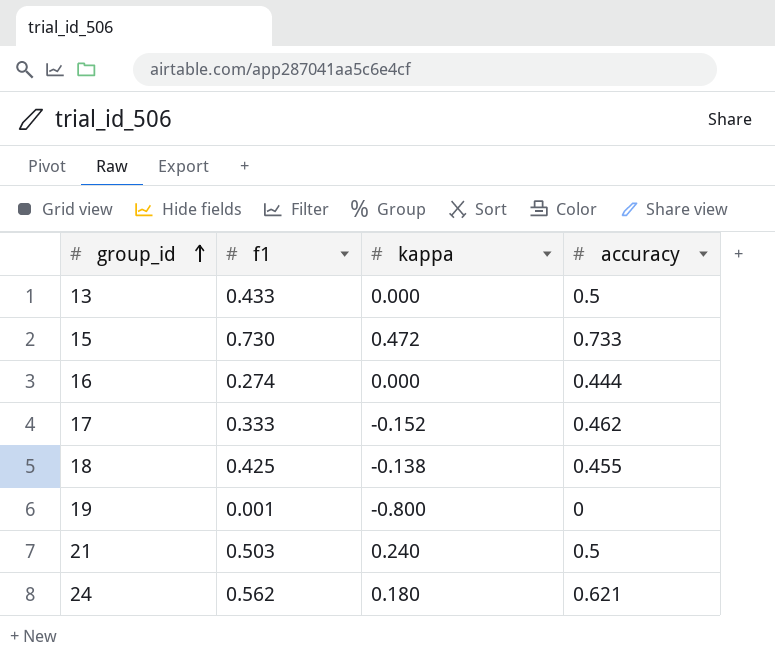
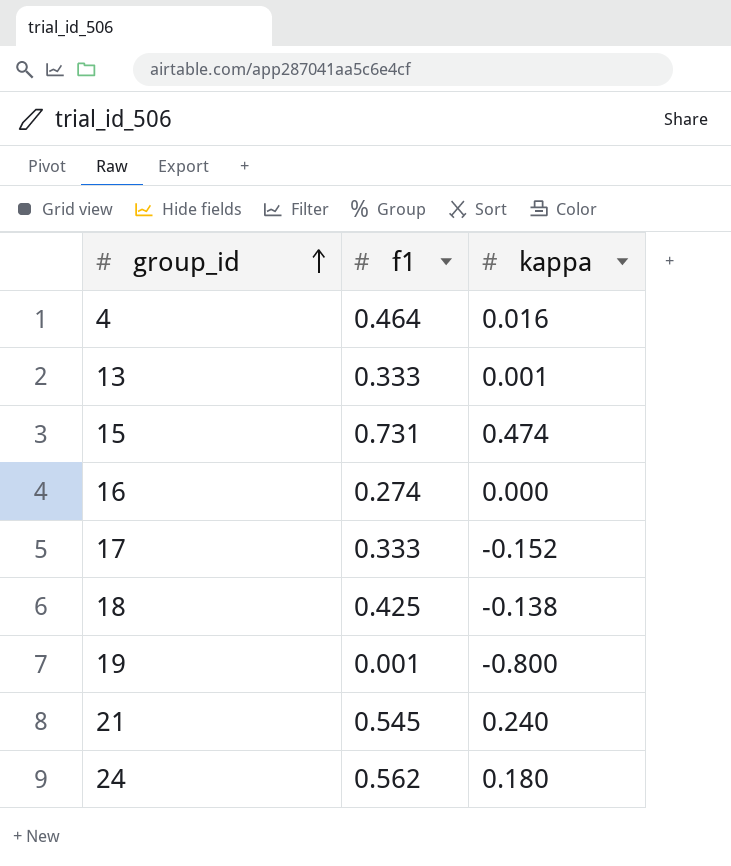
column accuracy | position: 4 -> none
row 4: none -> 0.464 | 0.016
13 | f1: 0.433 -> 0.333
13 | kappa: 0.000 -> 0.001
15 | f1: 0.730 -> 0.731
15 | kappa: 0.472 -> 0.474
21 | f1: 0.503 -> 0.545

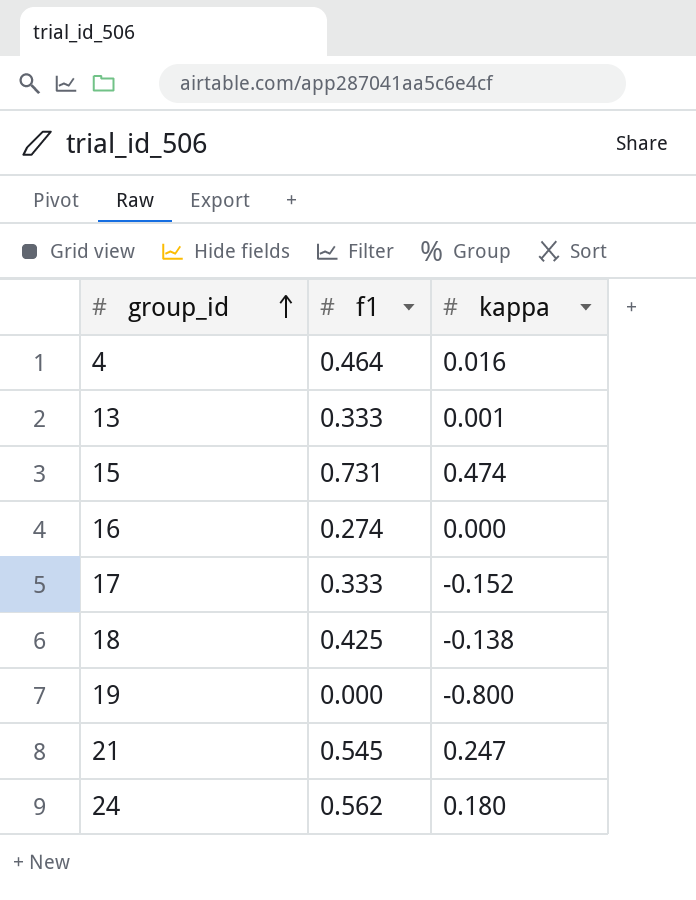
19 | f1: 0.001 -> 0.000
21 | kappa: 0.240 -> 0.247

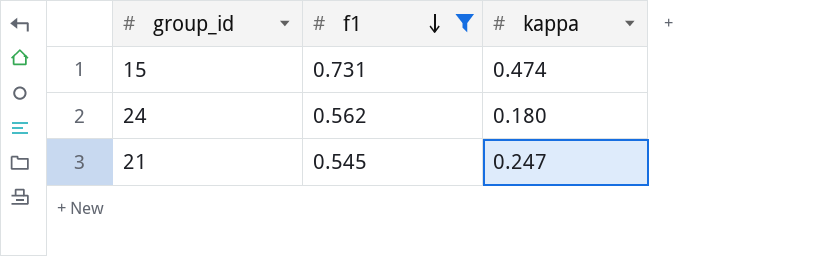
filter: none -> f1 >= 0.545
row order: group_id ascending -> f1 descending

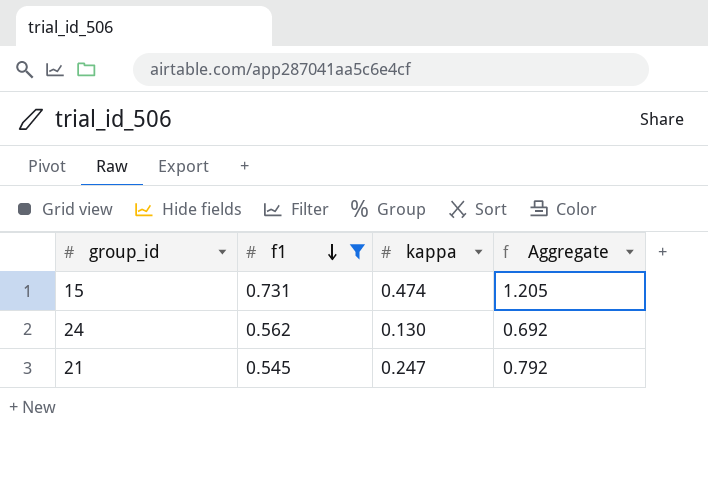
column Aggregate | formula: none -> [f1] + [kappa]
24 | kappa: 0.180 -> 0.130

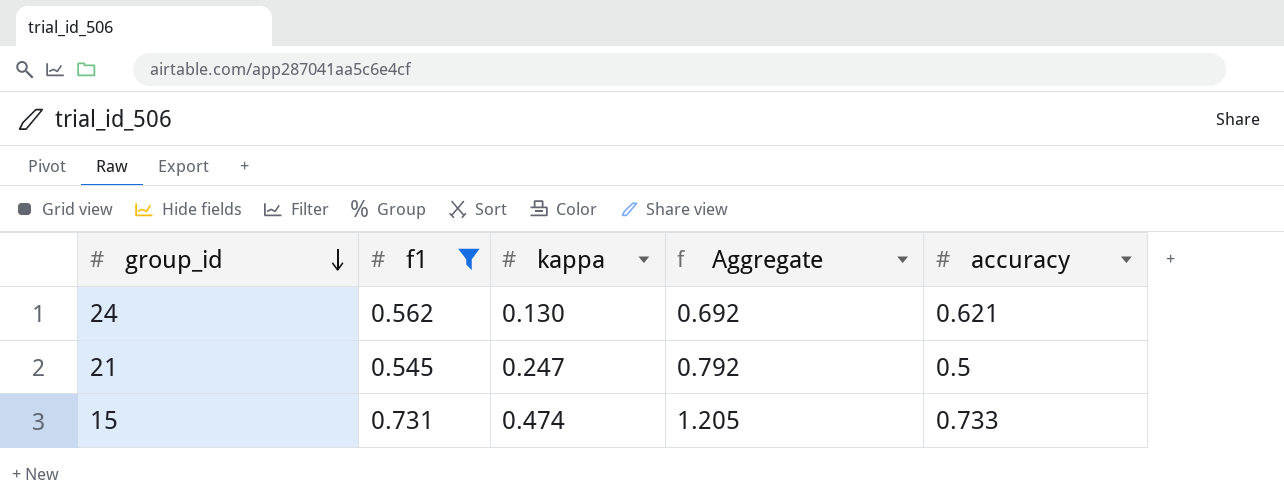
row order: f1 descending -> group_id descending
column accuracy | position: none -> 5

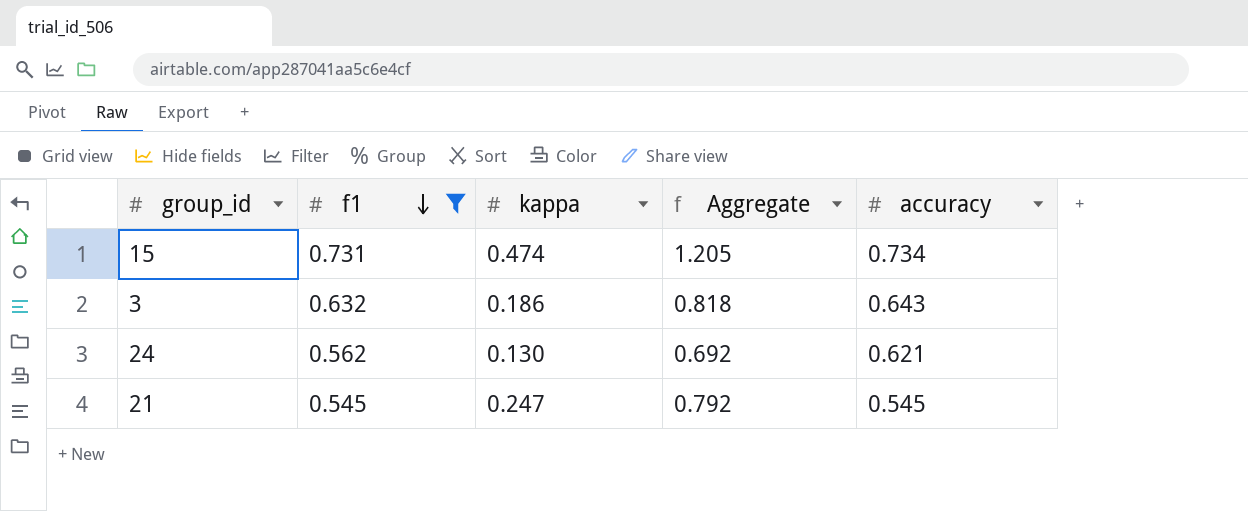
row order: group_id descending -> f1 descending
15 | accuracy: 0.733 -> 0.734
row 3: none -> 0.632 | 0.186 | 0.818 | 0.643
21 | accuracy: 0.5 -> 0.545

